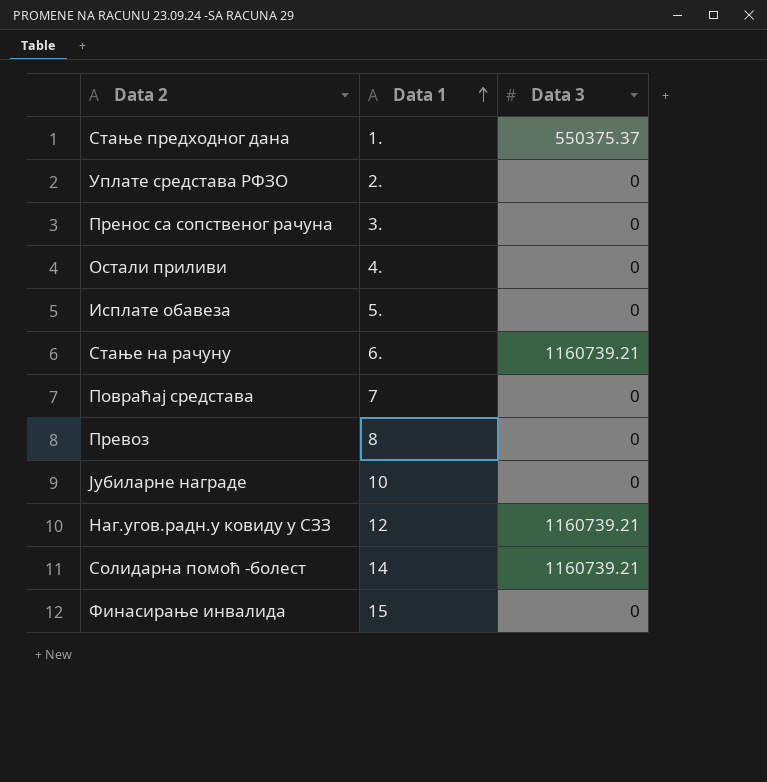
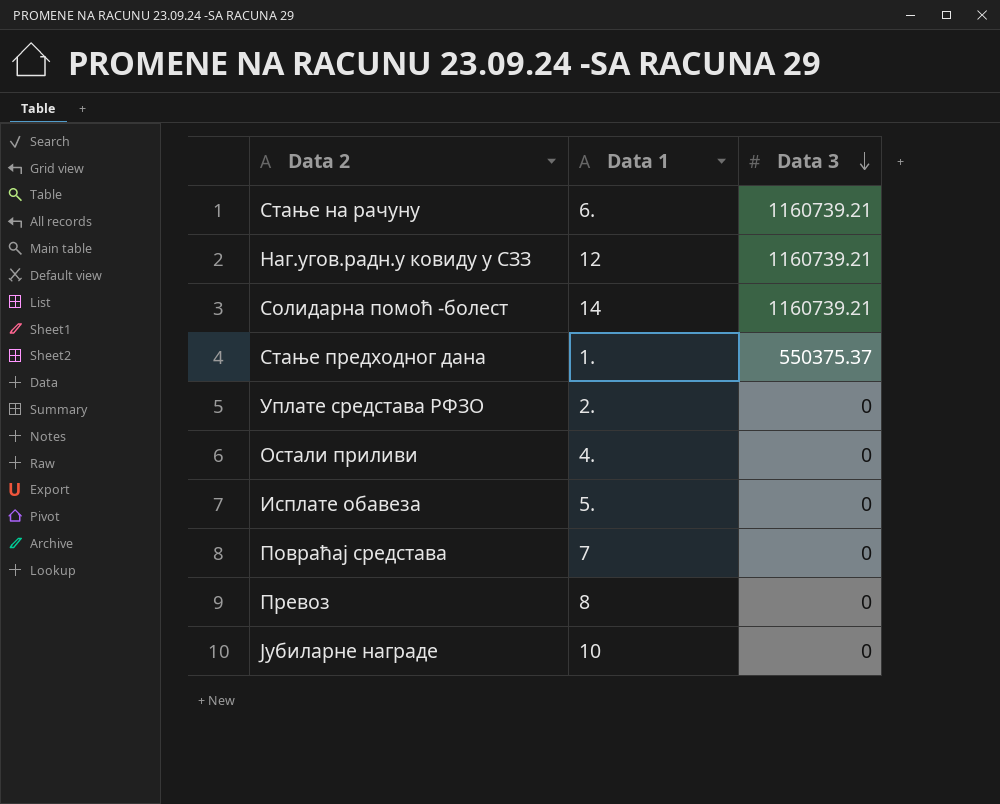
row order: Data 1 ascending -> Data 3 descending
row Пренос са сопственог рачуна: 3. | 0 -> none
row Финасирање инвалида: 15 | 0 -> none

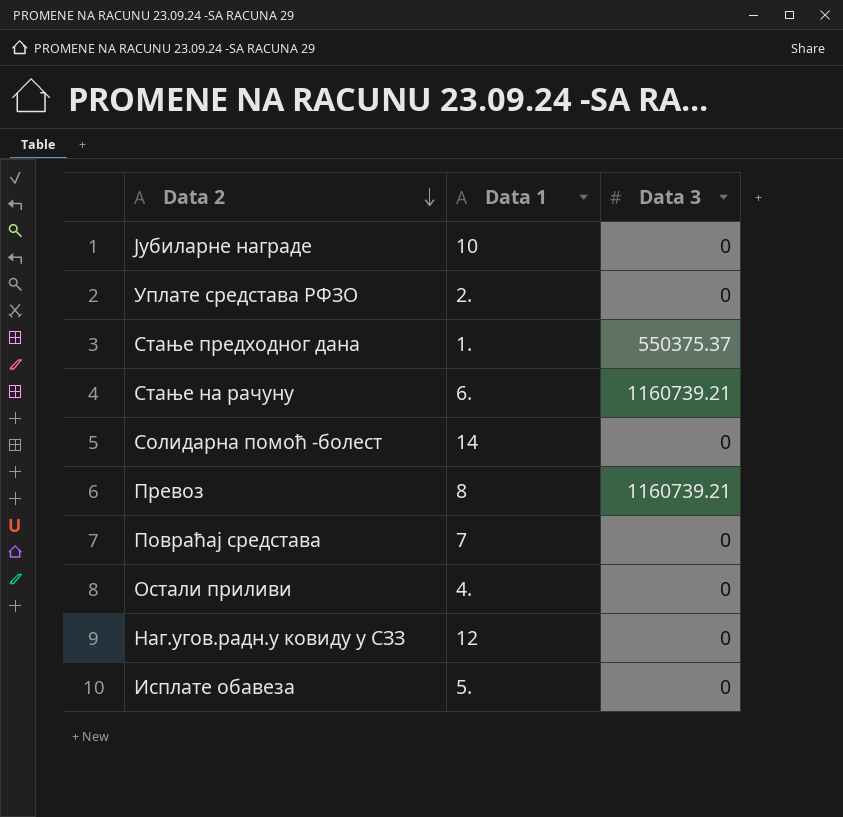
row order: Data 3 descending -> Data 2 descending
Солидарна помоћ -болест | Data 3: 1160739.21 -> 0
Превоз | Data 3: 0 -> 1160739.21
Наг.угов.радн.у ковиду у СЗЗ | Data 3: 1160739.21 -> 0

